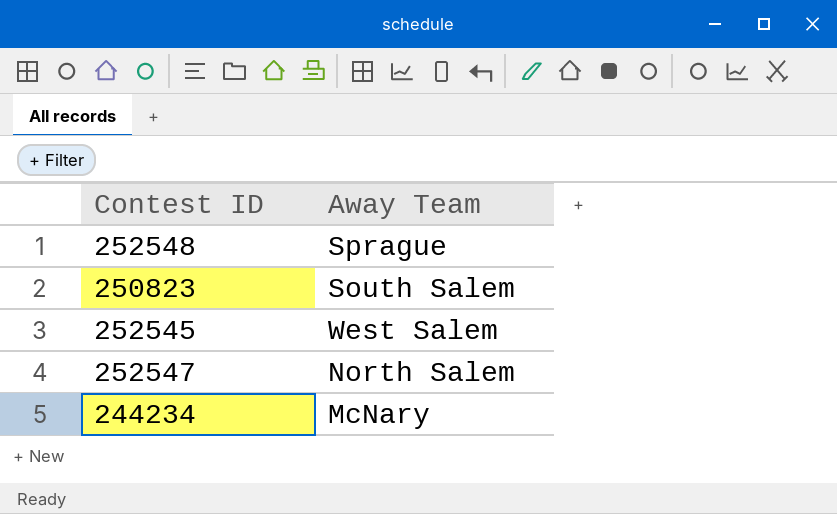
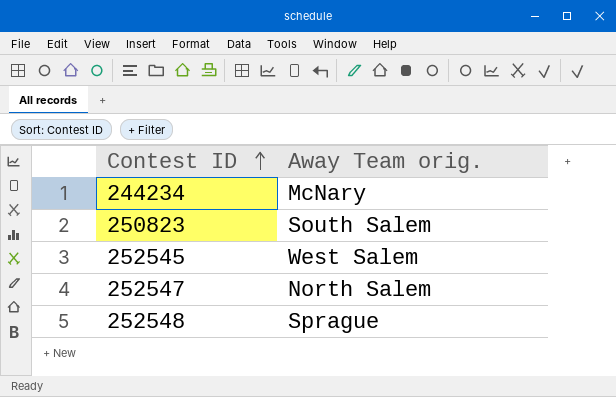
row order: none -> Contest ID ascending
column name: Away Team -> Away Team orig.

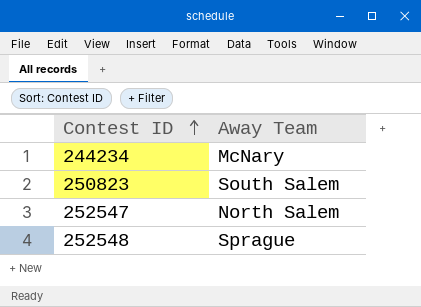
column name: Away Team orig. -> Away Team
row 252545: West Salem -> none

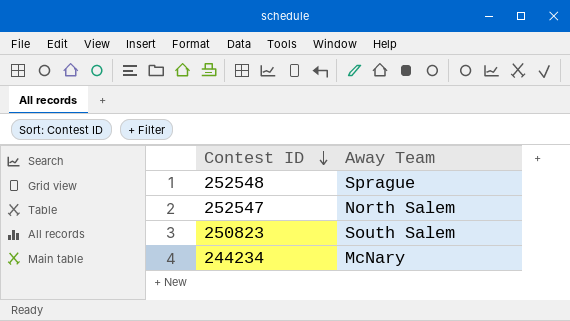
row order: Contest ID ascending -> Contest ID descending

